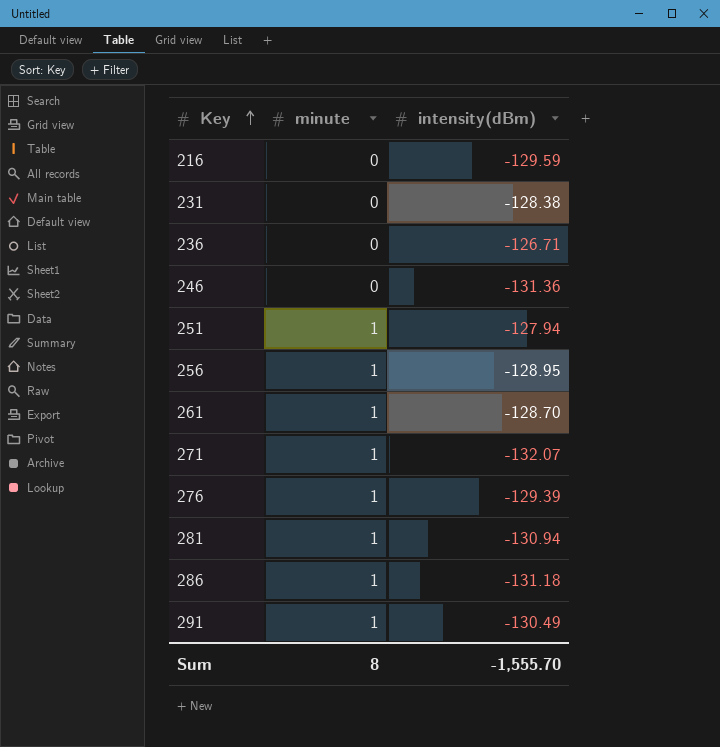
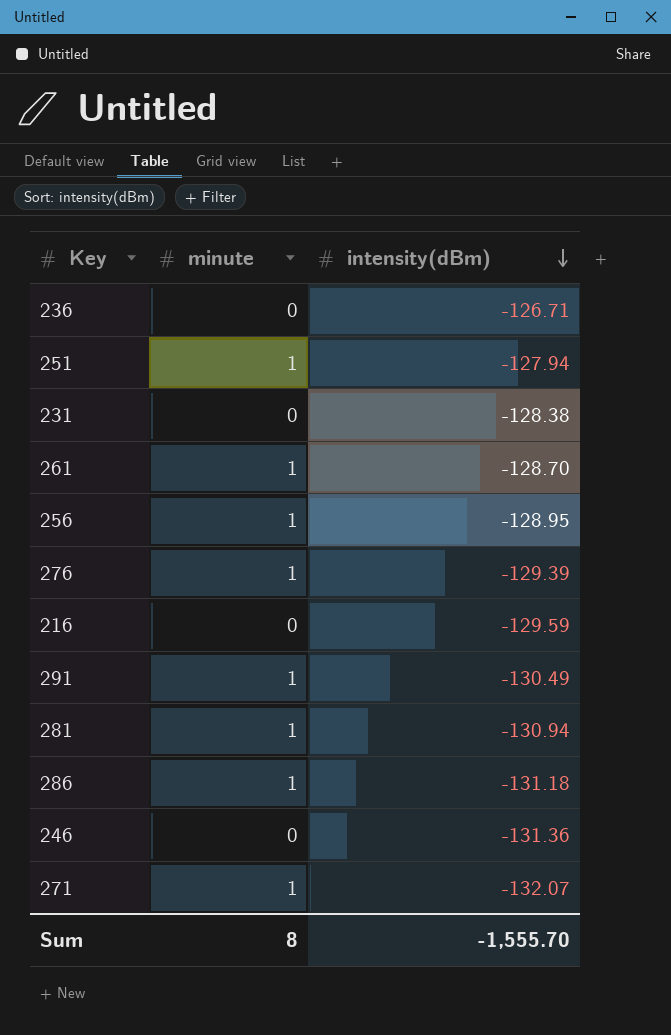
row order: Key ascending -> intensity(dBm) descending

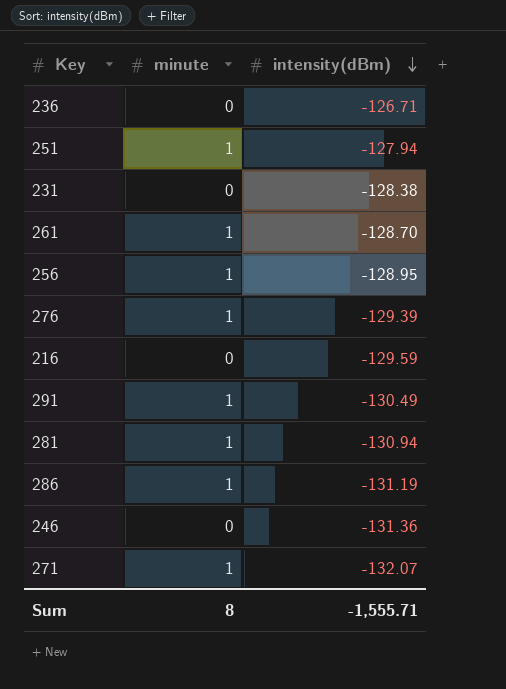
286 | intensity(dBm): -131.18 -> -131.19
Sum | intensity(dBm): -1,555.70 -> -1,555.71

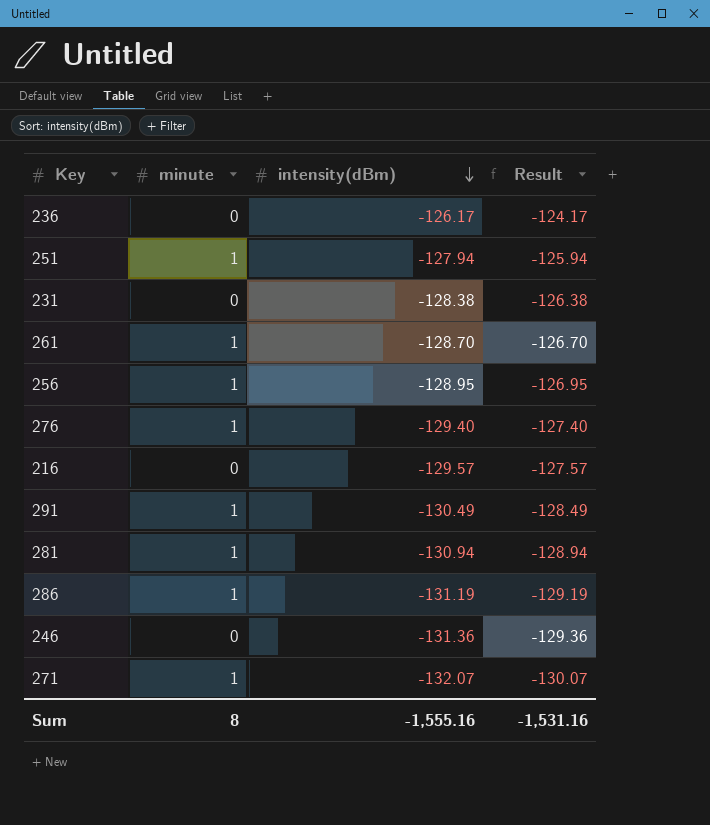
column Result | formula: none -> [intensity(dBm)] + 2
236 | intensity(dBm): -126.71 -> -126.17
276 | intensity(dBm): -129.39 -> -129.40
216 | intensity(dBm): -129.59 -> -129.57
Sum | intensity(dBm): -1,555.71 -> -1,555.16

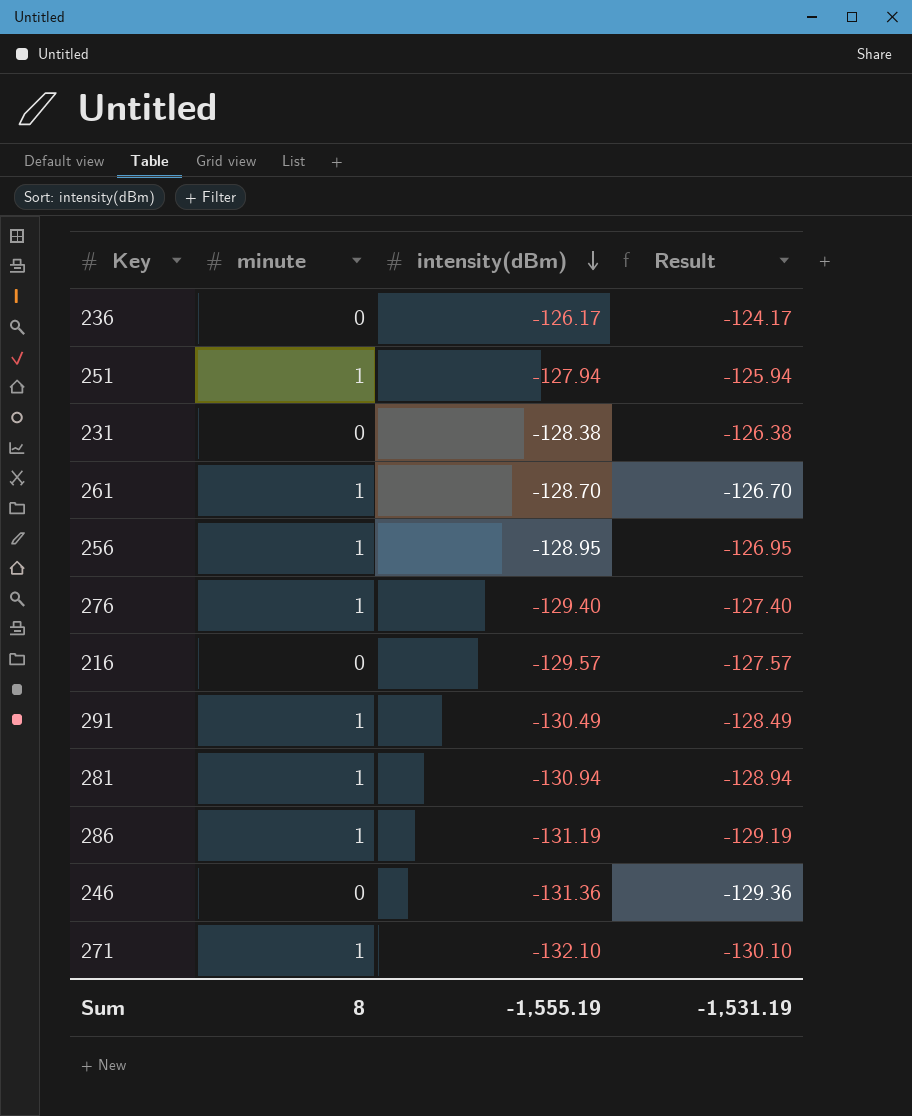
271 | intensity(dBm): -132.07 -> -132.10
271 | Result: -130.07 -> -130.10
Sum | intensity(dBm): -1,555.16 -> -1,555.19
Sum | Result: -1,531.16 -> -1,531.19

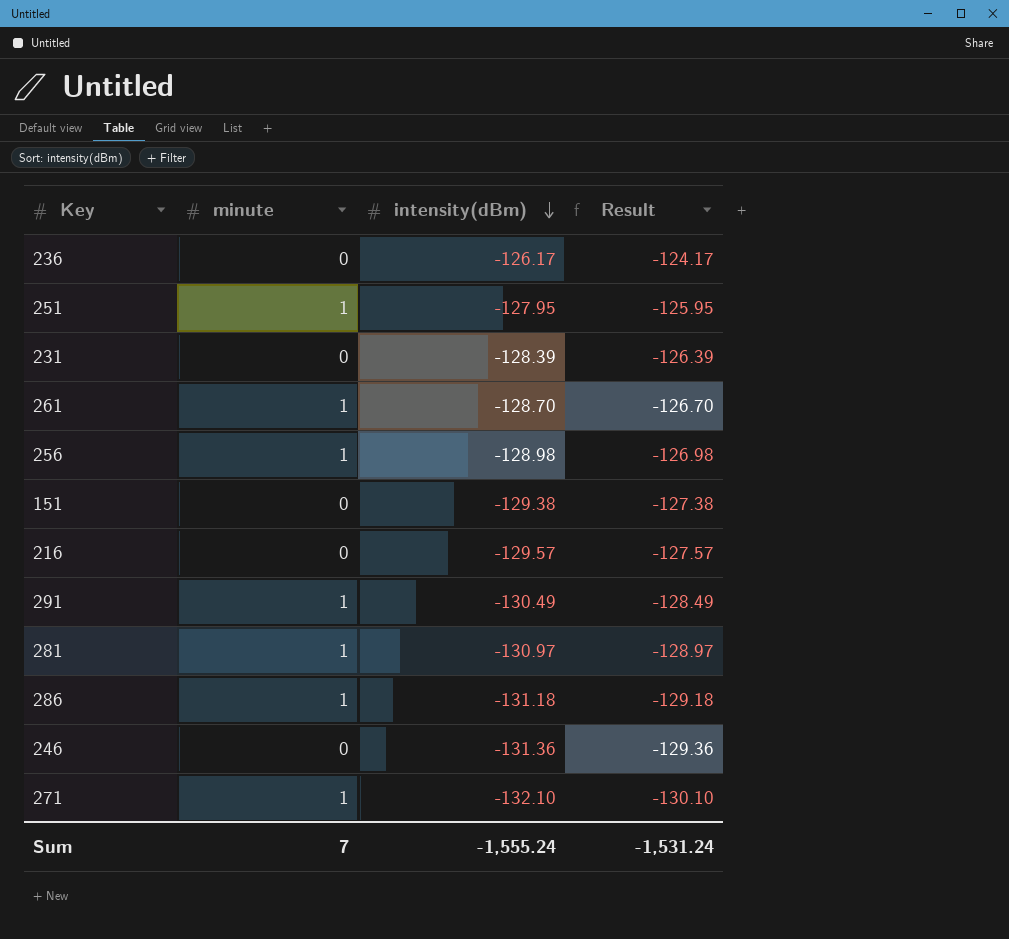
row 276: 1 | -129.40 | -127.40 -> none
251 | intensity(dBm): -127.94 -> -127.95
251 | Result: -125.94 -> -125.95
231 | intensity(dBm): -128.38 -> -128.39
231 | Result: -126.38 -> -126.39
256 | intensity(dBm): -128.95 -> -128.98
256 | Result: -126.95 -> -126.98
row 151: none -> 0 | -129.38 | -127.38
281 | intensity(dBm): -130.94 -> -130.97
281 | Result: -128.94 -> -128.97
286 | intensity(dBm): -131.19 -> -131.18
286 | Result: -129.19 -> -129.18
Sum | minute: 8 -> 7
Sum | intensity(dBm): -1,555.19 -> -1,555.24
Sum | Result: -1,531.19 -> -1,531.24

